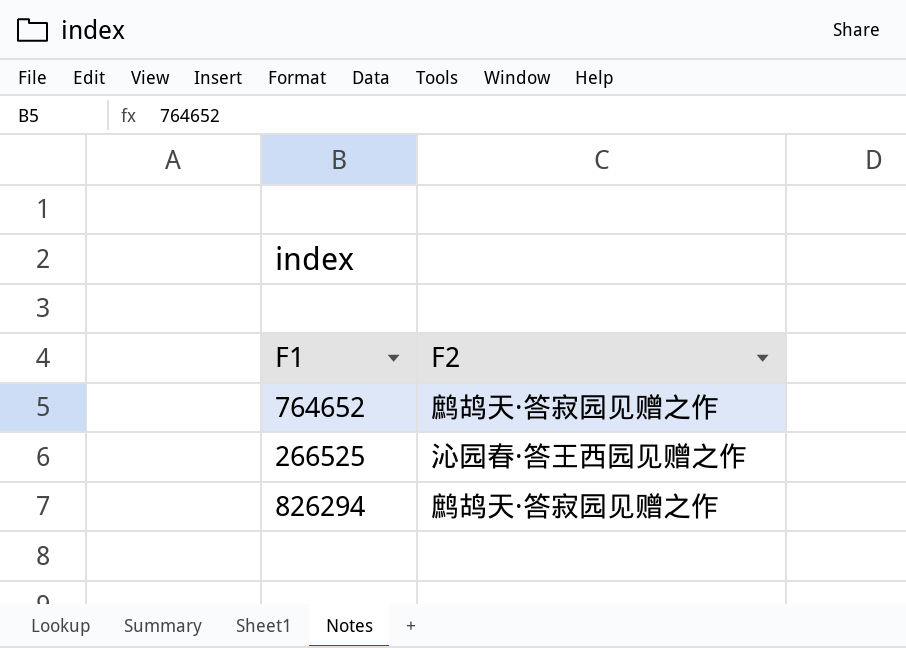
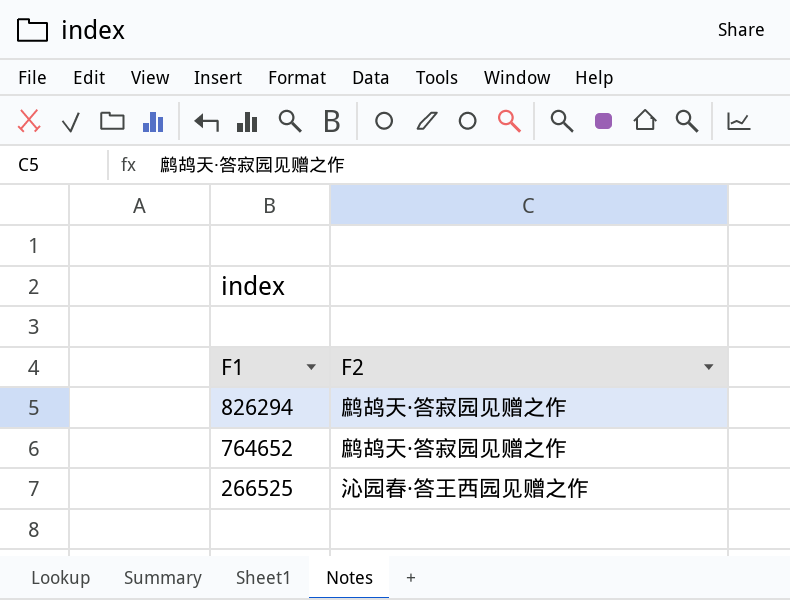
row order: none -> F1 descending

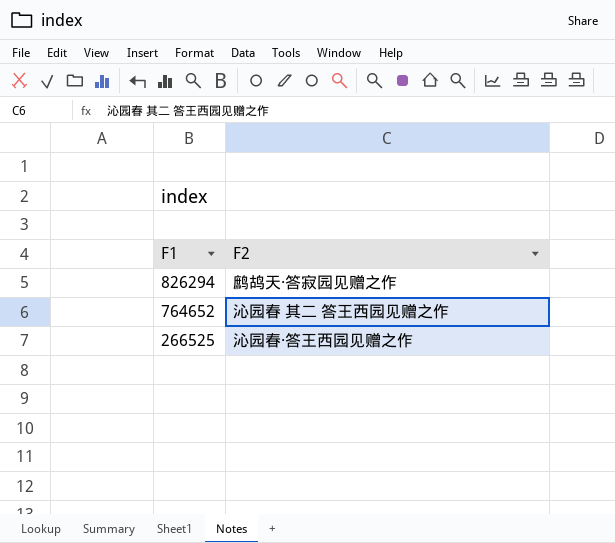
764652 | F2: 鹧鸪天·答寂园见赠之作 -> 沁园春 其二 答王西园见赠之作

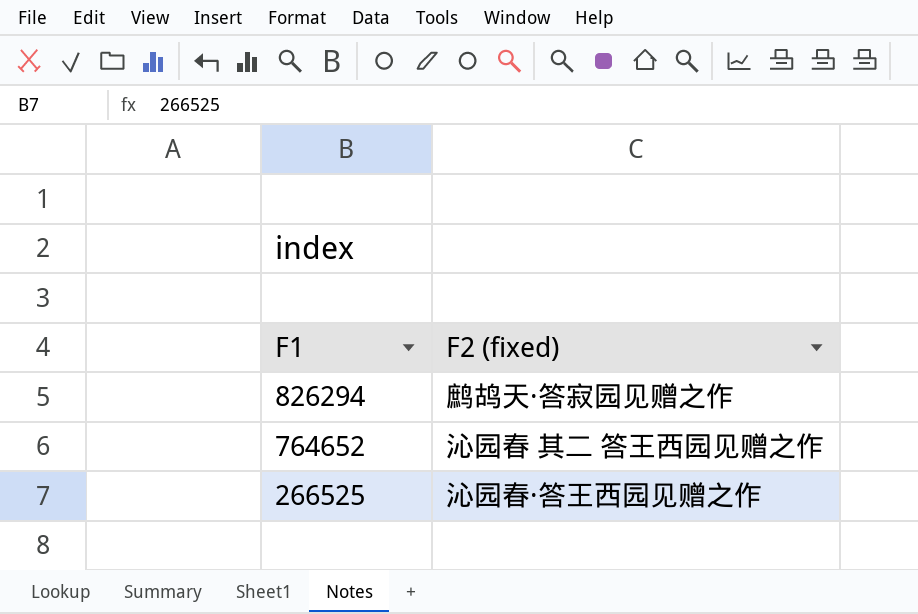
column name: F2 -> F2 (fixed)

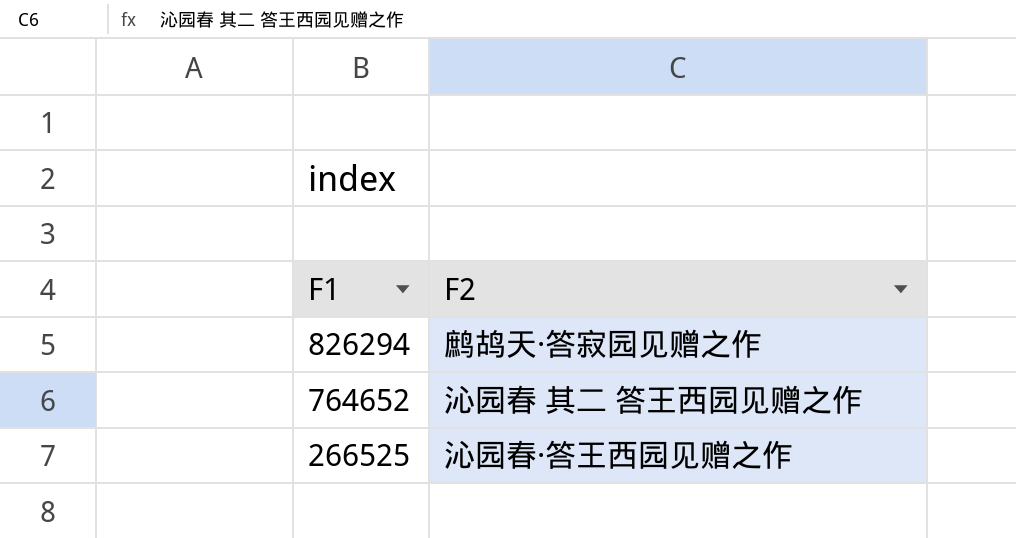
column name: F2 (fixed) -> F2

